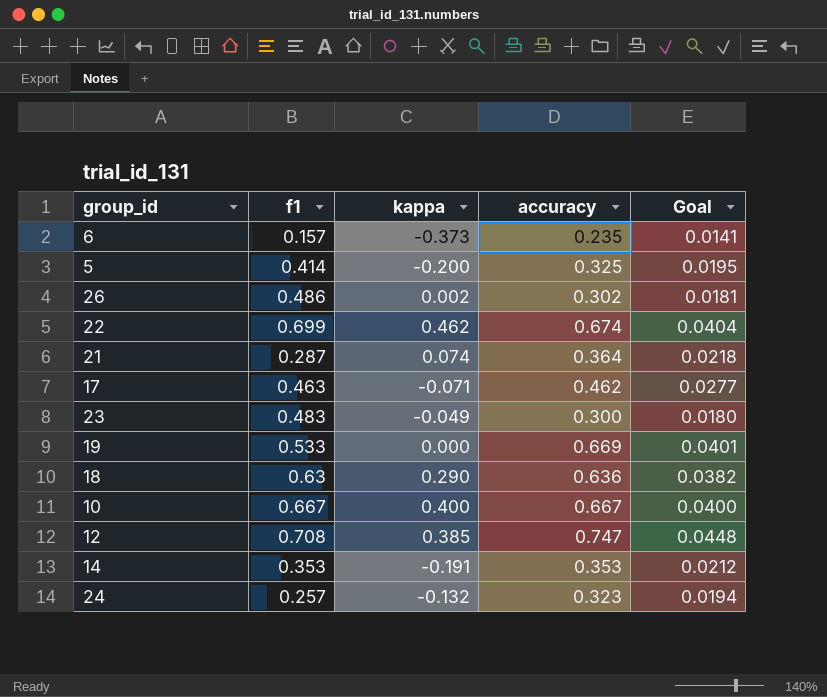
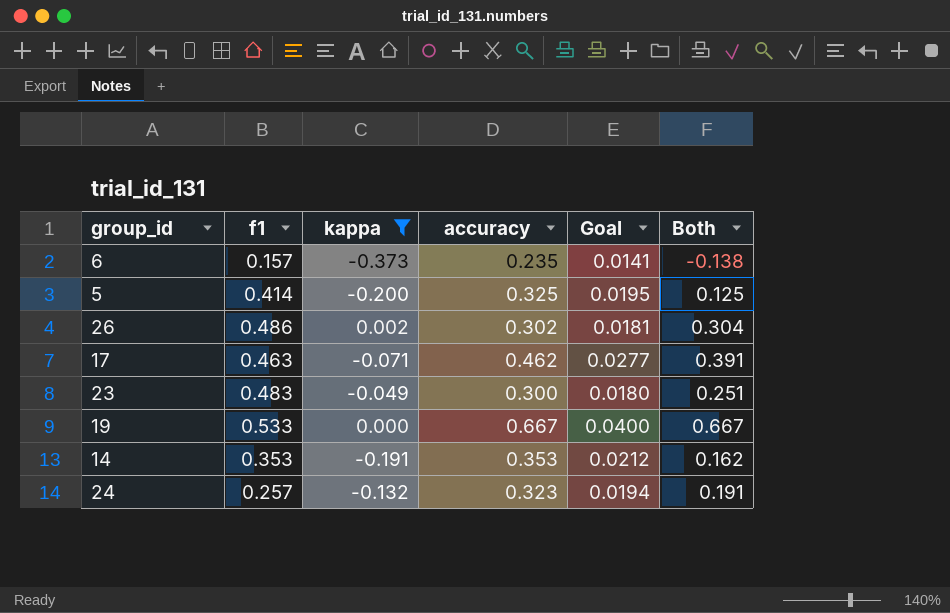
filter: none -> kappa <= 0.002
column Both | formula: none -> [kappa] + [accuracy]
19 | accuracy: 0.669 -> 0.667
19 | Goal: 0.0401 -> 0.0400

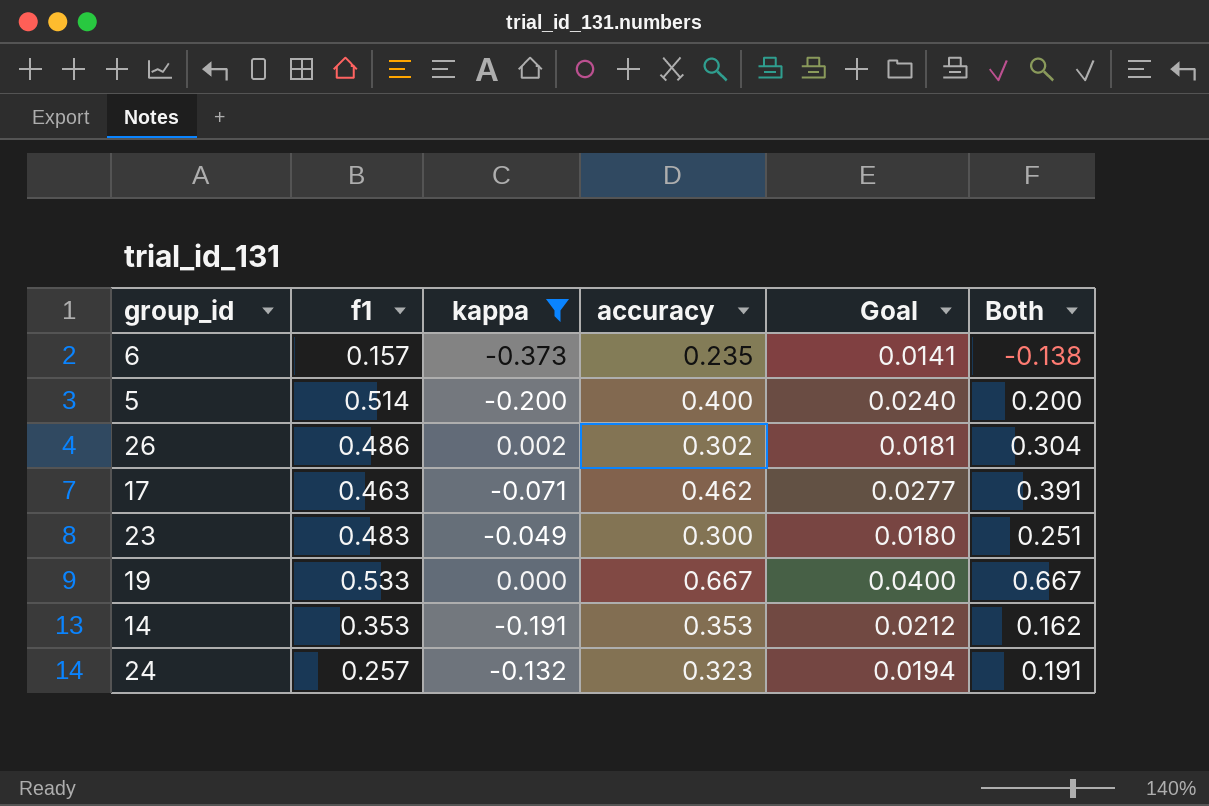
5 | f1: 0.414 -> 0.514
5 | accuracy: 0.325 -> 0.400
5 | Goal: 0.0195 -> 0.0240
5 | Both: 0.125 -> 0.200

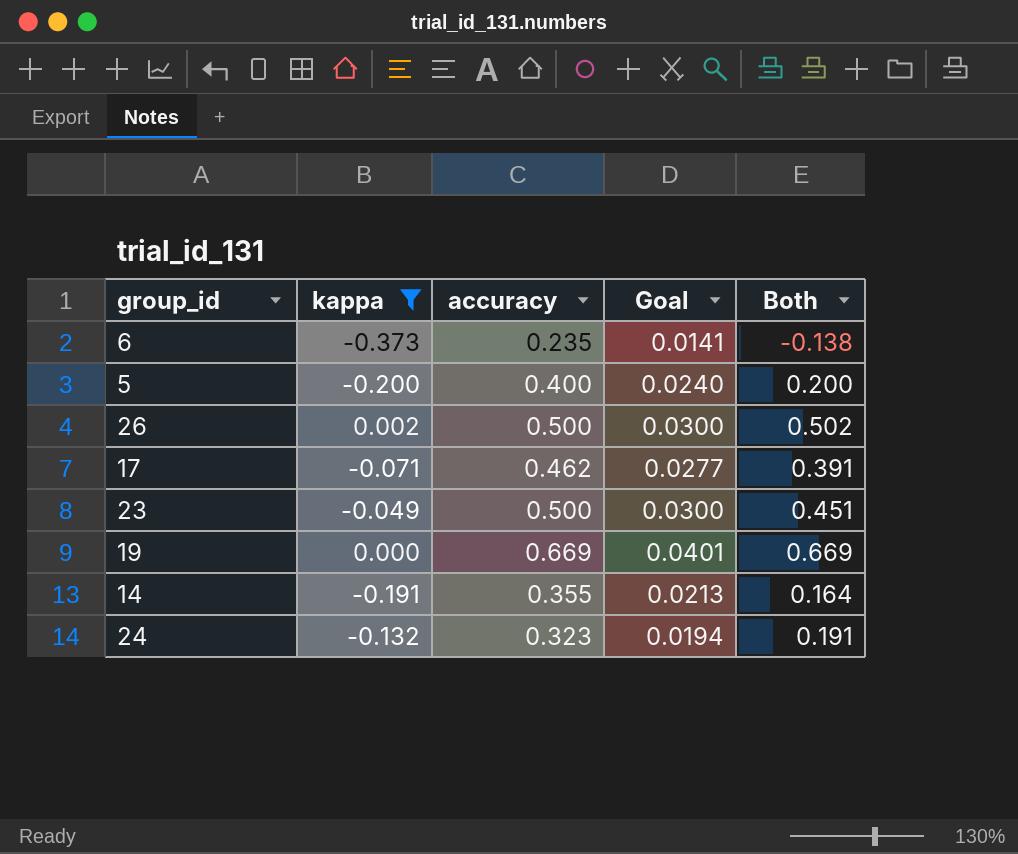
column f1 | position: 2 -> none
26 | accuracy: 0.302 -> 0.500
26 | Goal: 0.0181 -> 0.0300
26 | Both: 0.304 -> 0.502
23 | accuracy: 0.300 -> 0.500
23 | Goal: 0.0180 -> 0.0300
23 | Both: 0.251 -> 0.451
19 | accuracy: 0.667 -> 0.669
19 | Goal: 0.0400 -> 0.0401
19 | Both: 0.667 -> 0.669
14 | accuracy: 0.353 -> 0.355
14 | Goal: 0.0212 -> 0.0213
14 | Both: 0.162 -> 0.164

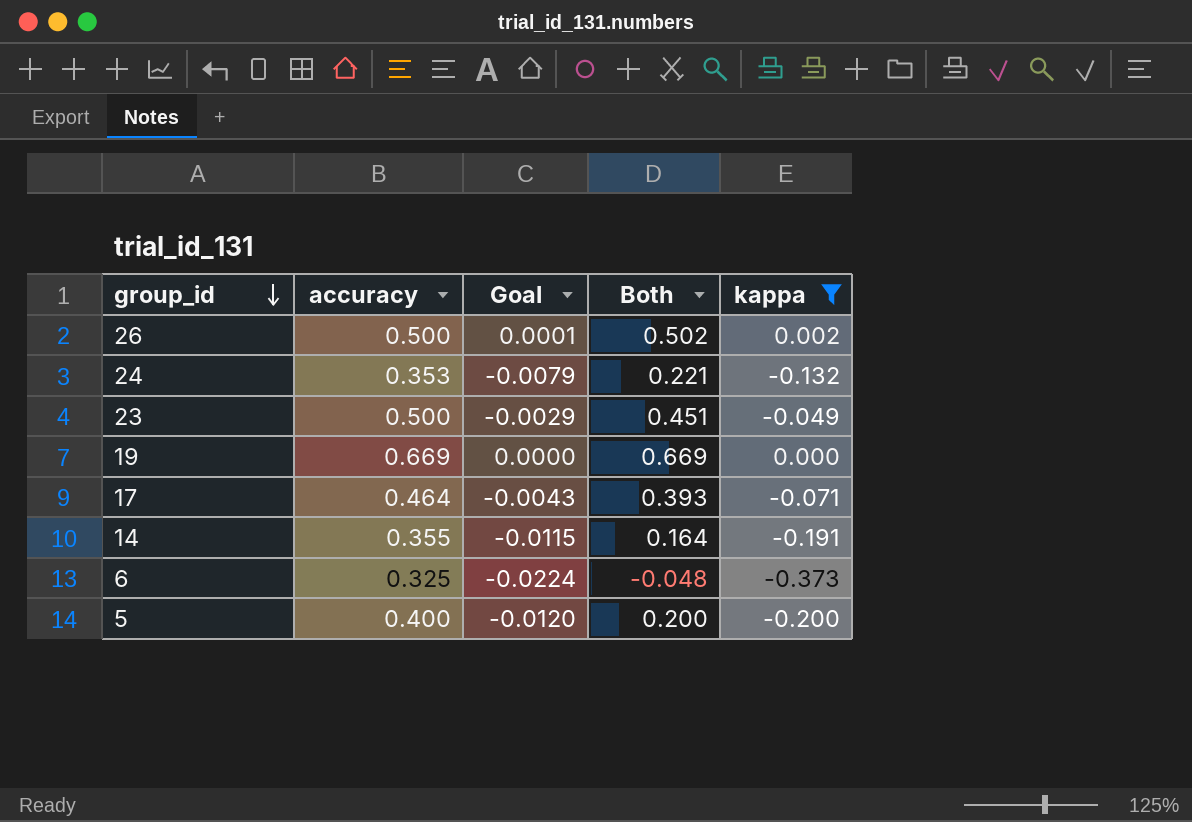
row order: none -> group_id descending
column Goal | formula: [accuracy] * 0.06 -> [kappa] * 0.06
column kappa | position: 2 -> 5
24 | accuracy: 0.323 -> 0.353
24 | Both: 0.191 -> 0.221
17 | accuracy: 0.462 -> 0.464
17 | Both: 0.391 -> 0.393
6 | accuracy: 0.235 -> 0.325
6 | Both: -0.138 -> -0.048

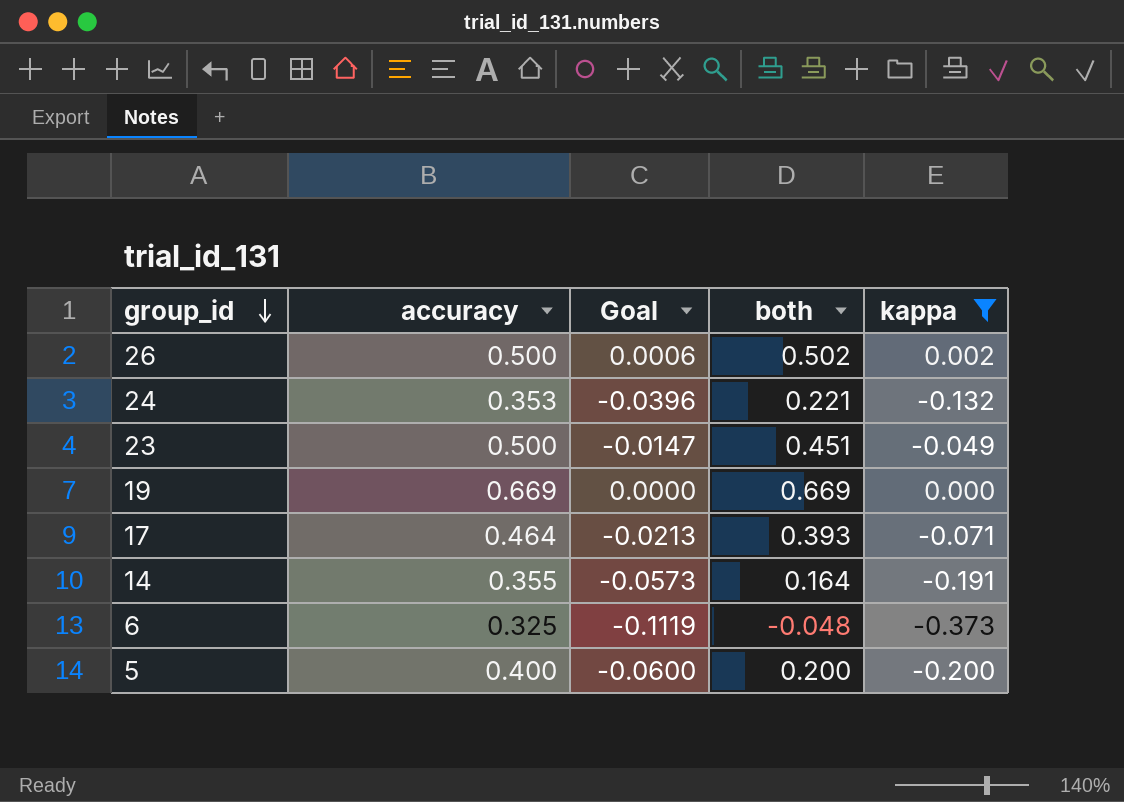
column Goal | formula: [kappa] * 0.06 -> [kappa] * 0.3
column name: Both -> both

